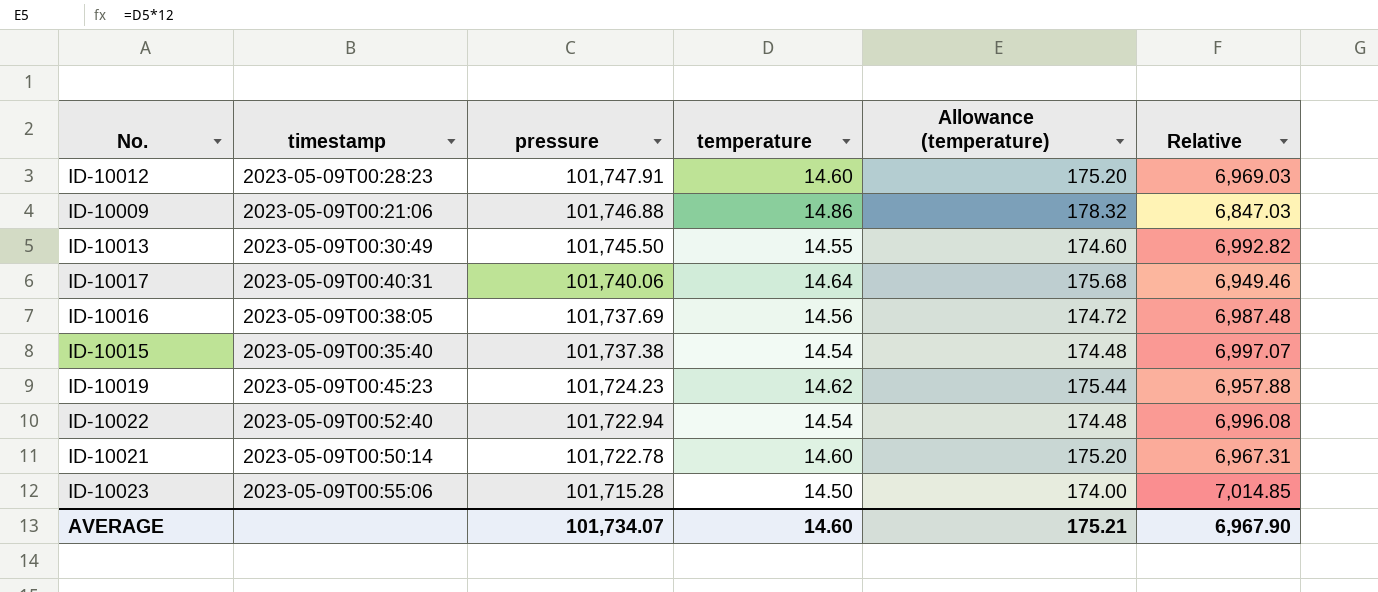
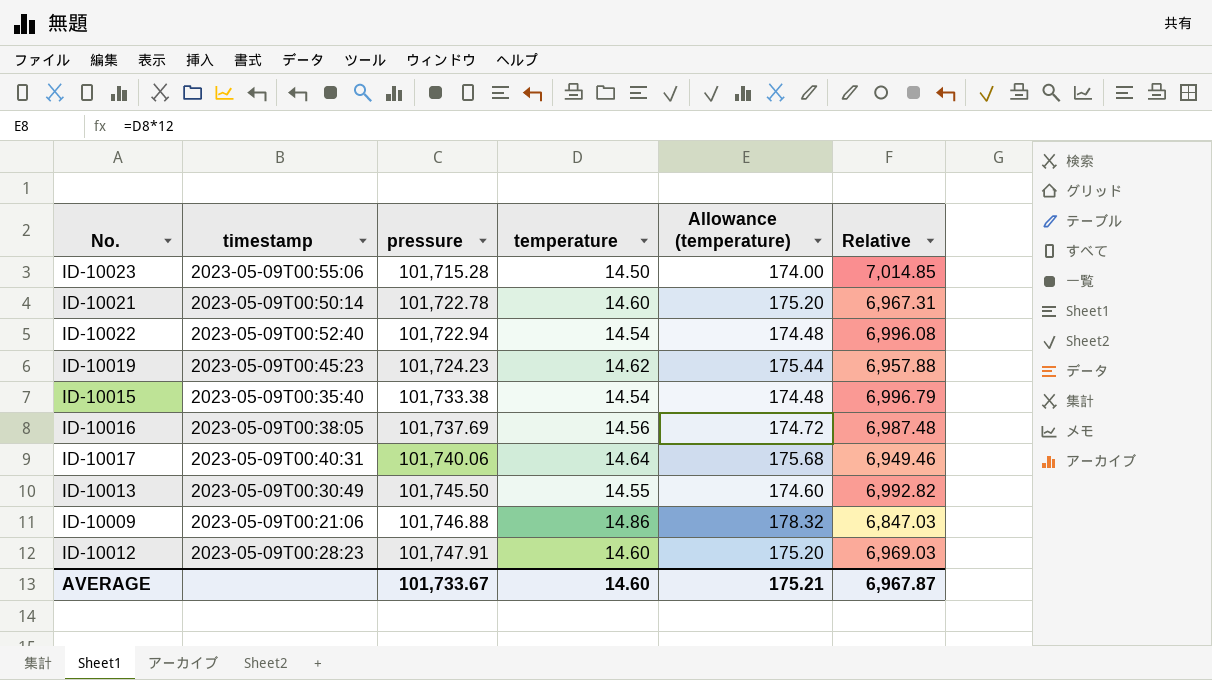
row order: pressure descending -> pressure ascending
ID-10015 | pressure: 101,737.38 -> 101,733.38
ID-10015 | Relative: 6,997.07 -> 6,996.79
AVERAGE | pressure: 101,734.07 -> 101,733.67
AVERAGE | Relative: 6,967.90 -> 6,967.87

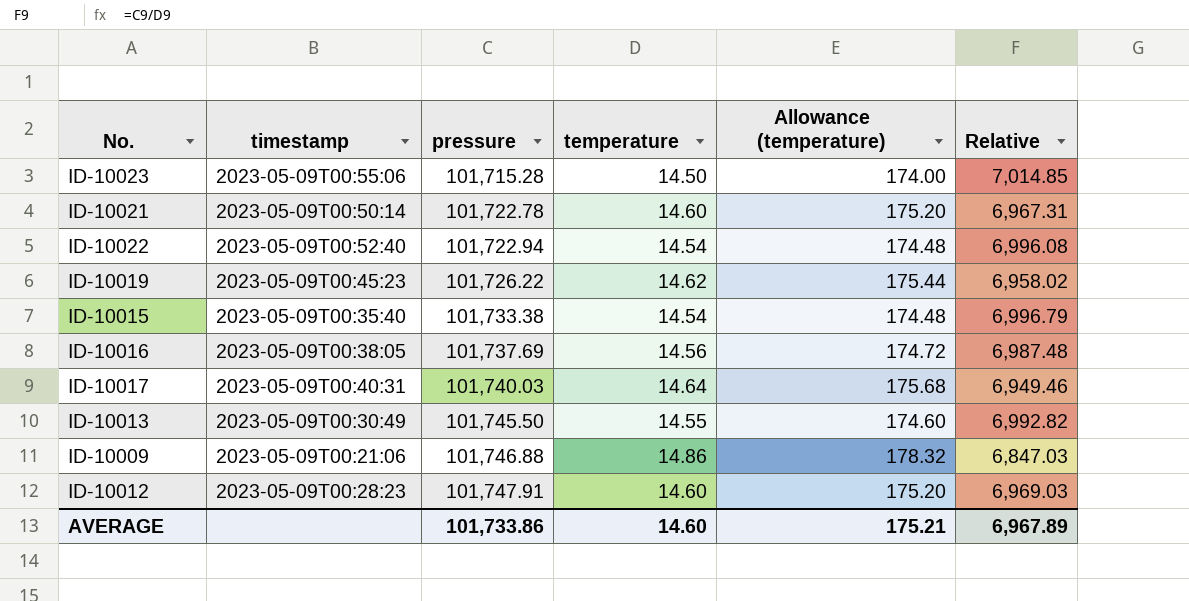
ID-10019 | pressure: 101,724.23 -> 101,726.22
ID-10019 | Relative: 6,957.88 -> 6,958.02
ID-10017 | pressure: 101,740.06 -> 101,740.03
AVERAGE | pressure: 101,733.67 -> 101,733.86
AVERAGE | Relative: 6,967.87 -> 6,967.89

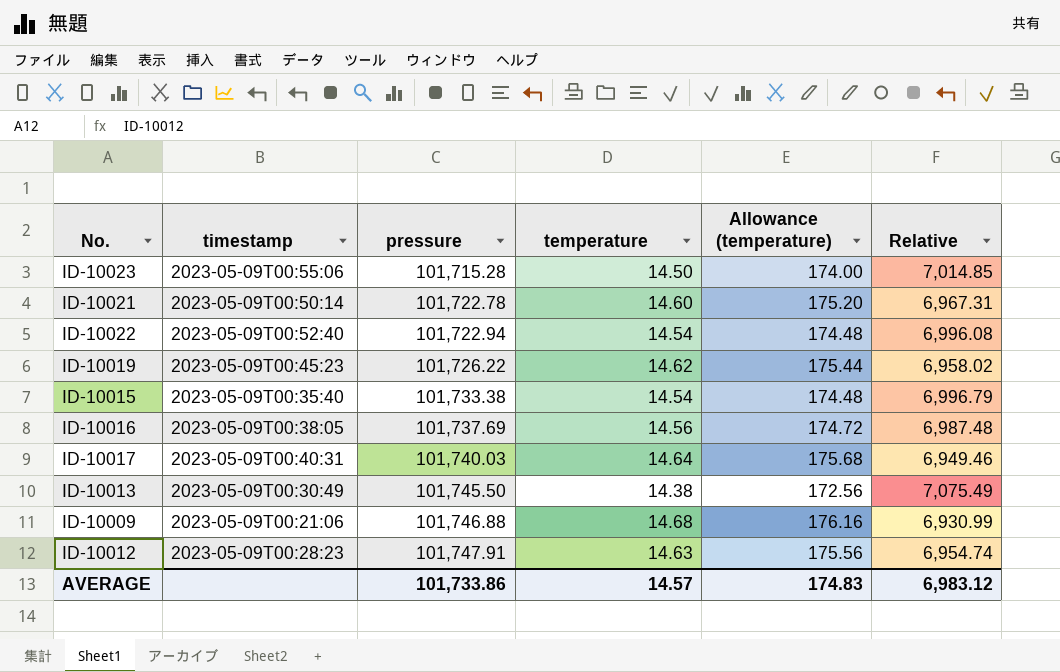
ID-10013 | temperature: 14.55 -> 14.38
ID-10013 | Allowance (temperature): 174.60 -> 172.56
ID-10013 | Relative: 6,992.82 -> 7,075.49
ID-10009 | temperature: 14.86 -> 14.68
ID-10009 | Allowance (temperature): 178.32 -> 176.16
ID-10009 | Relative: 6,847.03 -> 6,930.99
ID-10012 | temperature: 14.60 -> 14.63
ID-10012 | Allowance (temperature): 175.20 -> 175.56
ID-10012 | Relative: 6,969.03 -> 6,954.74
AVERAGE | temperature: 14.60 -> 14.57
AVERAGE | Allowance (temperature): 175.21 -> 174.83
AVERAGE | Relative: 6,967.89 -> 6,983.12

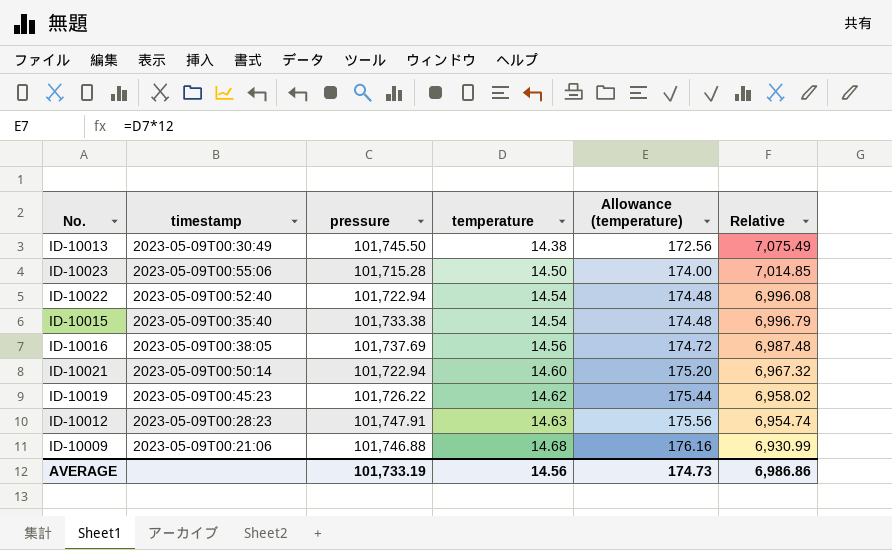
row order: pressure ascending -> temperature ascending
row ID-10017: 2023-05-09T00:40:31 | 101,740.03 | 14.64 | 175.68 | 6,949.46 -> none
ID-10021 | pressure: 101,722.78 -> 101,722.94
ID-10021 | Relative: 6,967.31 -> 6,967.32
AVERAGE | pressure: 101,733.86 -> 101,733.19
AVERAGE | temperature: 14.57 -> 14.56
AVERAGE | Allowance (temperature): 174.83 -> 174.73
AVERAGE | Relative: 6,983.12 -> 6,986.86

